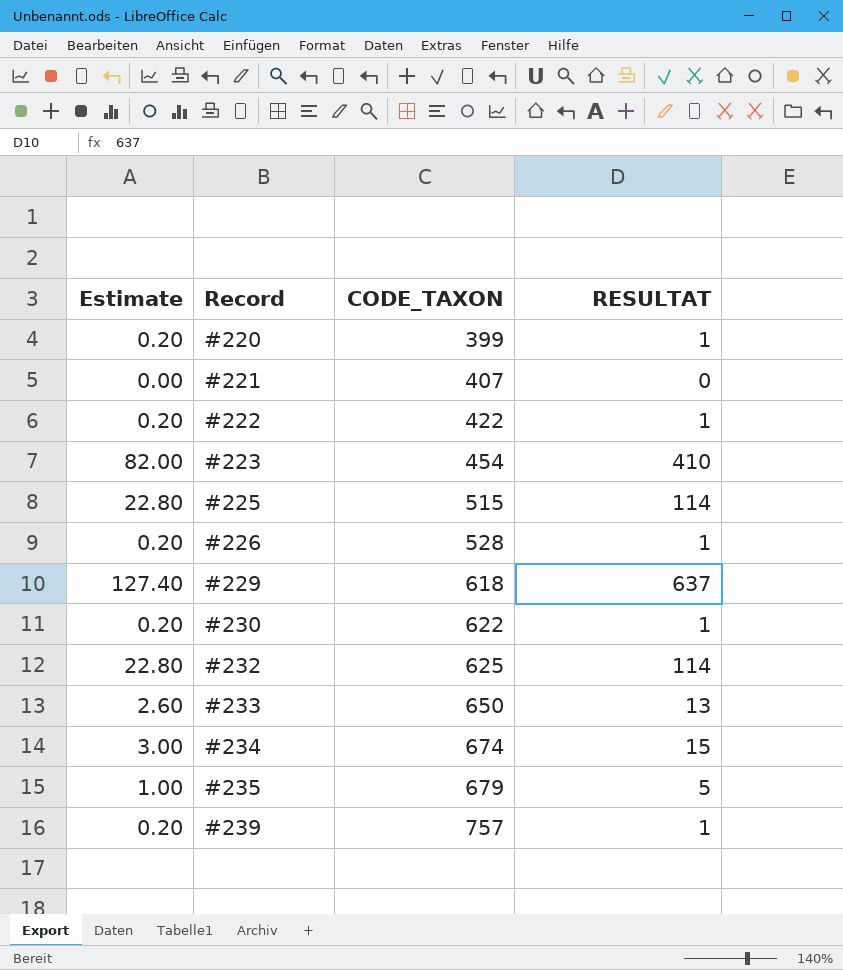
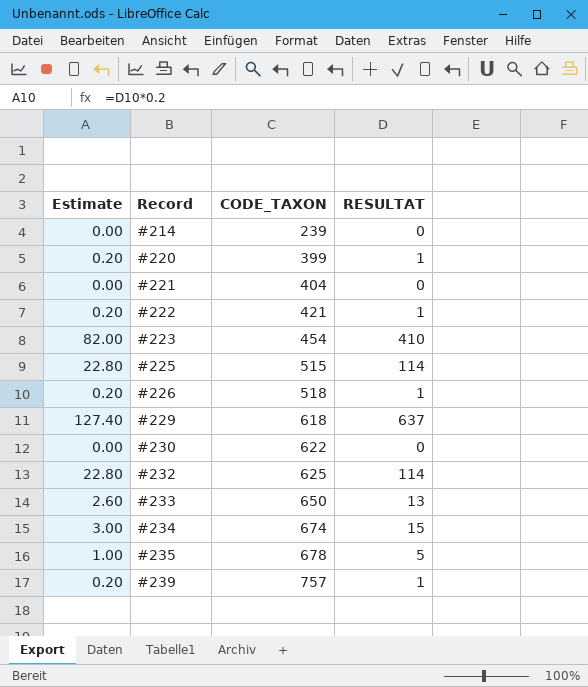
row #214: none -> 0.00 | 239 | 0
#221 | CODE_TAXON: 407 -> 404
#222 | CODE_TAXON: 422 -> 421
#226 | CODE_TAXON: 528 -> 518
#230 | Estimate: 0.20 -> 0.00
#230 | RESULTAT: 1 -> 0
#235 | CODE_TAXON: 679 -> 678

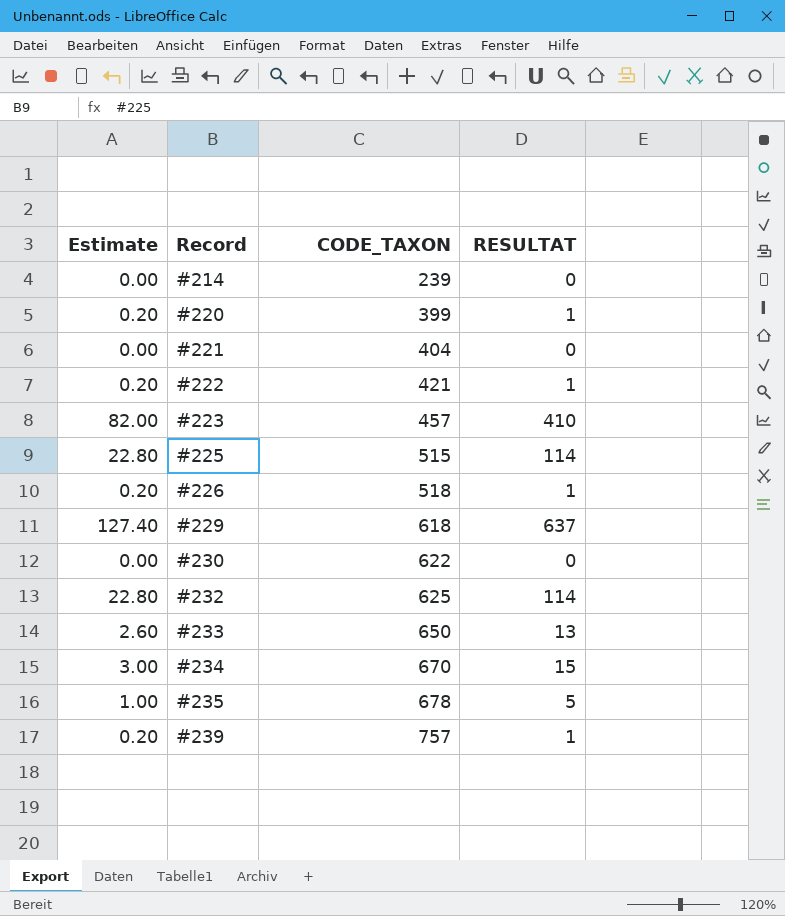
#223 | CODE_TAXON: 454 -> 457
#234 | CODE_TAXON: 674 -> 670

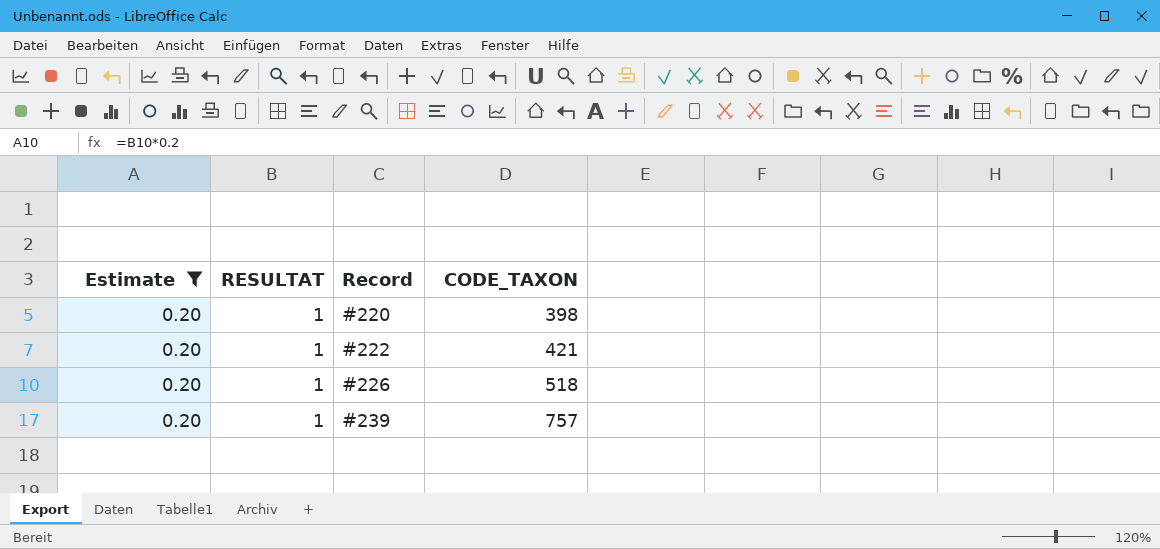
filter: none -> Estimate = 0.20
column RESULTAT | position: 4 -> 2
#220 | CODE_TAXON: 399 -> 398

